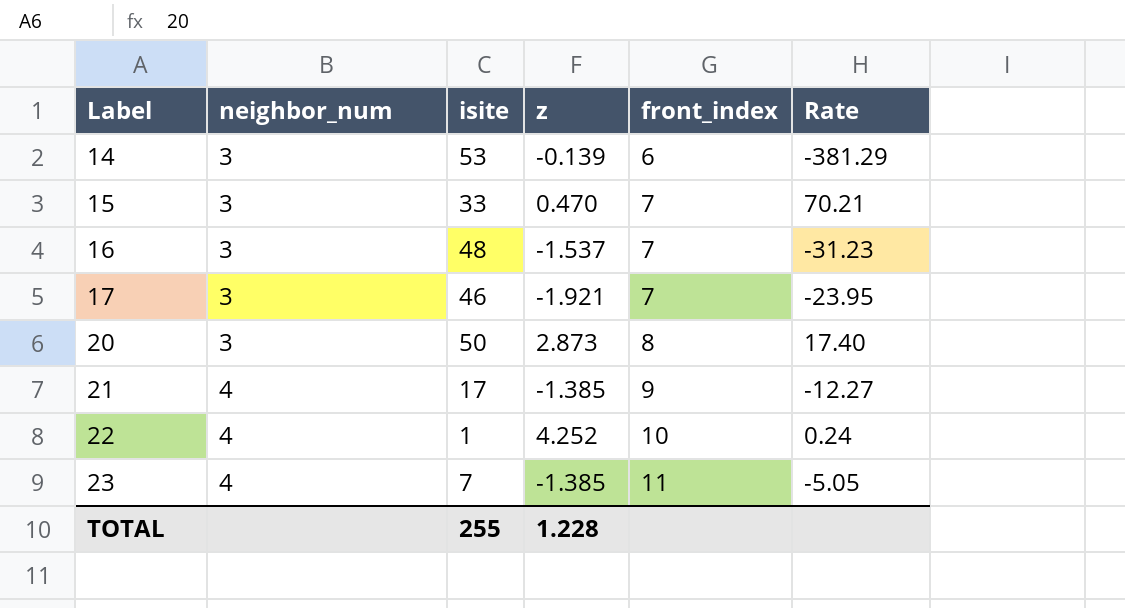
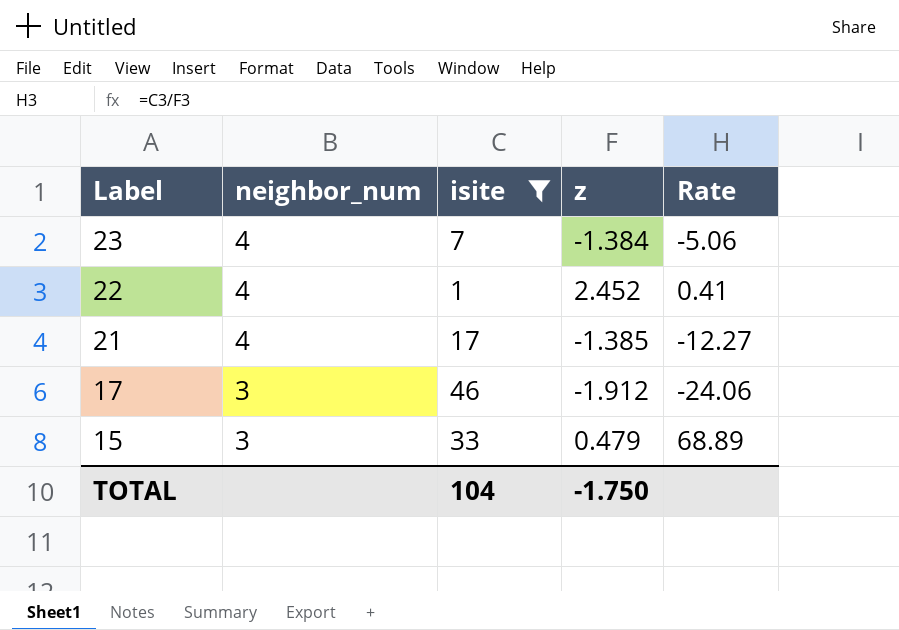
filter: none -> isite <= 46
row order: Label ascending -> Label descending
column front_index | position: 5 -> none
23 | z: -1.385 -> -1.384
23 | Rate: -5.05 -> -5.06
22 | z: 4.252 -> 2.452
22 | Rate: 0.24 -> 0.41
17 | z: -1.921 -> -1.912
17 | Rate: -23.95 -> -24.06
15 | z: 0.470 -> 0.479
15 | Rate: 70.21 -> 68.89
TOTAL | isite: 255 -> 104
TOTAL | z: 1.228 -> -1.750

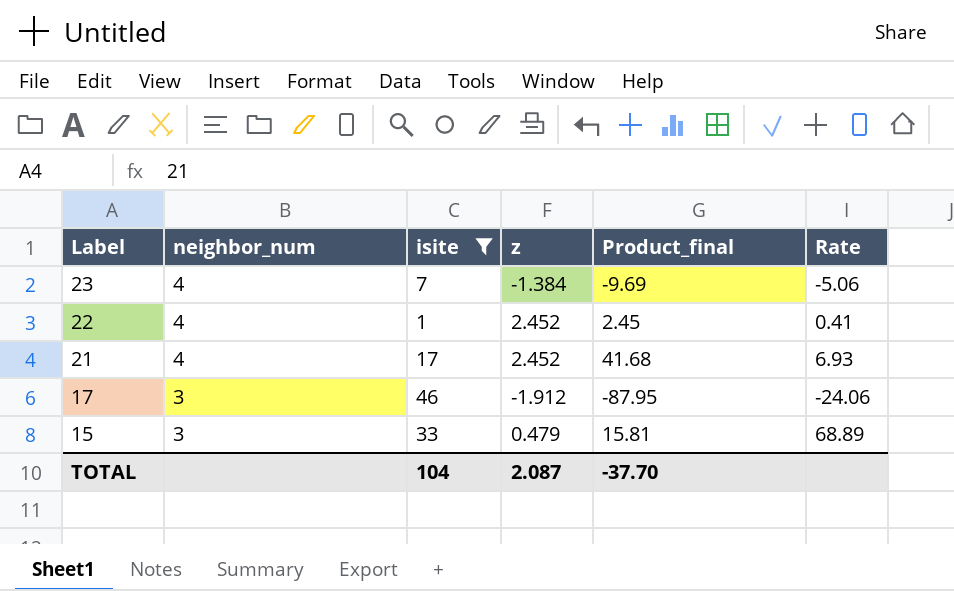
column Product_final | formula: none -> [isite] * [z]
21 | z: -1.385 -> 2.452
21 | Rate: -12.27 -> 6.93
TOTAL | z: -1.750 -> 2.087

